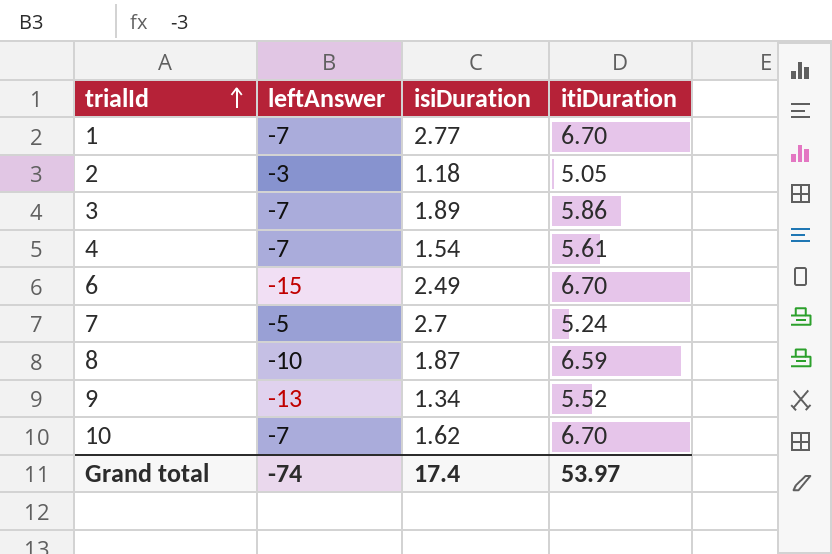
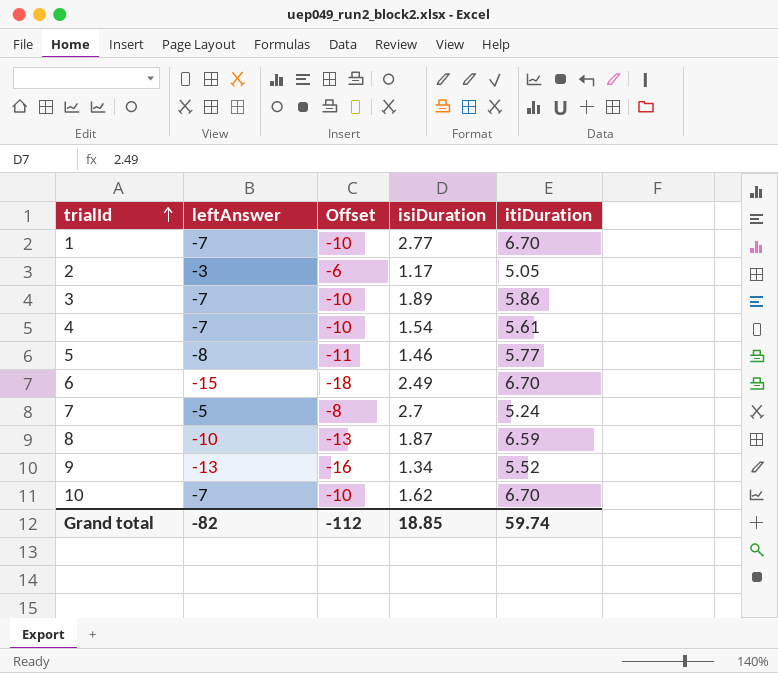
column Offset | formula: none -> [leftAnswer] - 3
2 | isiDuration: 1.18 -> 1.17
row 5: none -> -8 | -11 | 1.46 | 5.77
Grand total | leftAnswer: -74 -> -82
Grand total | isiDuration: 17.4 -> 18.85
Grand total | itiDuration: 53.97 -> 59.74

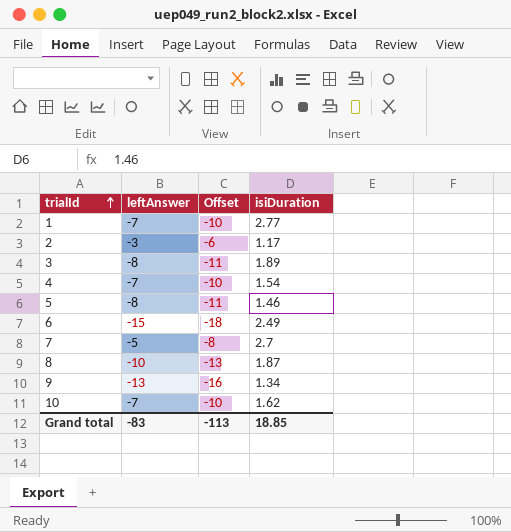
column itiDuration | position: 5 -> none
3 | leftAnswer: -7 -> -8
3 | Offset: -10 -> -11
Grand total | leftAnswer: -82 -> -83
Grand total | Offset: -112 -> -113

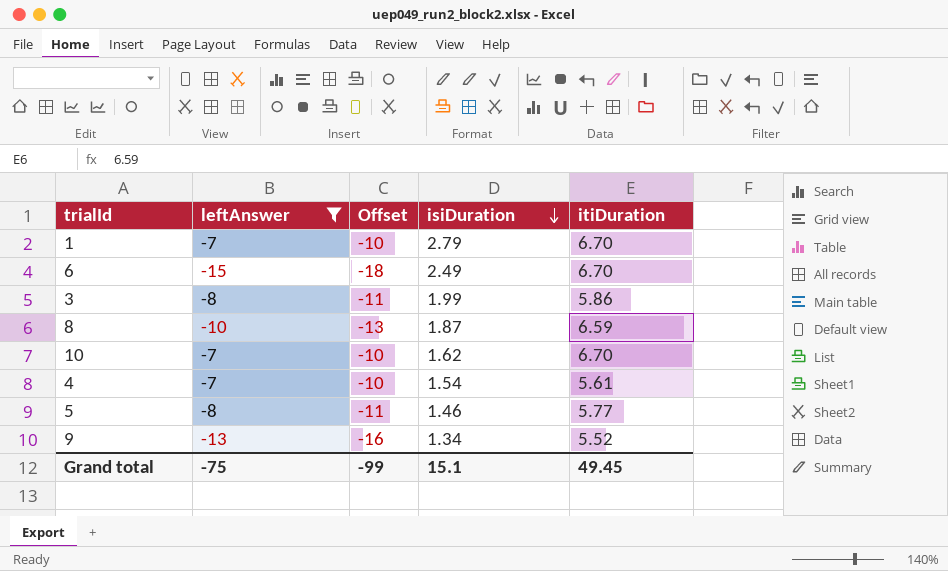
filter: none -> leftAnswer <= -7
row order: trialId ascending -> isiDuration descending
column itiDuration | position: none -> 5
1 | isiDuration: 2.77 -> 2.79
3 | isiDuration: 1.89 -> 1.99
Grand total | leftAnswer: -83 -> -75
Grand total | Offset: -113 -> -99
Grand total | isiDuration: 18.85 -> 15.1

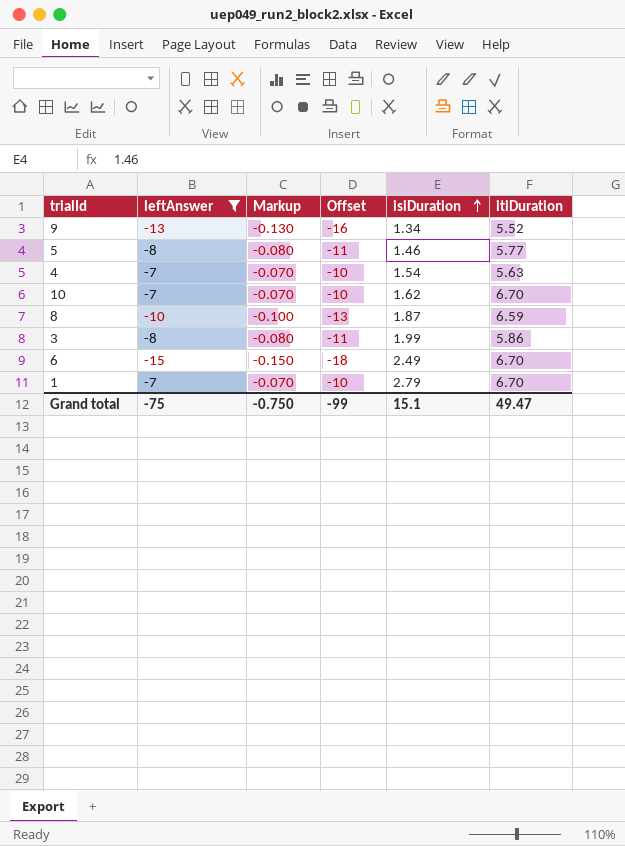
row order: isiDuration descending -> isiDuration ascending
column Markup | formula: none -> [leftAnswer] * 0.01
4 | itiDuration: 5.61 -> 5.63
Grand total | itiDuration: 49.45 -> 49.47

